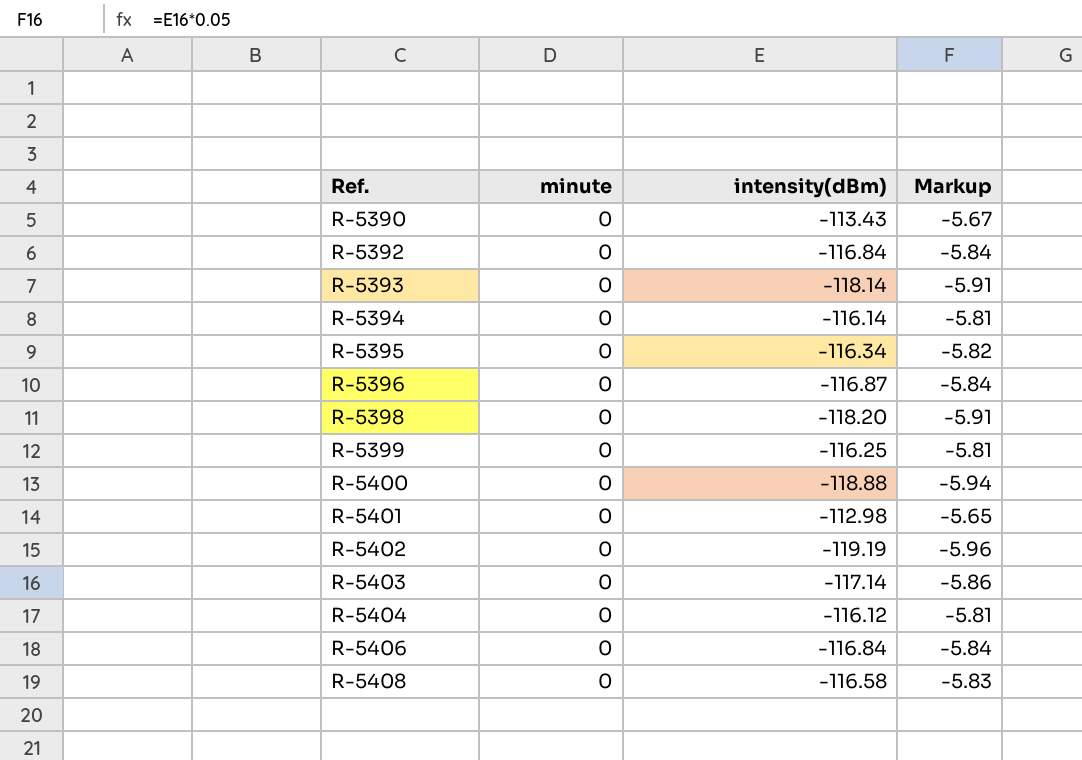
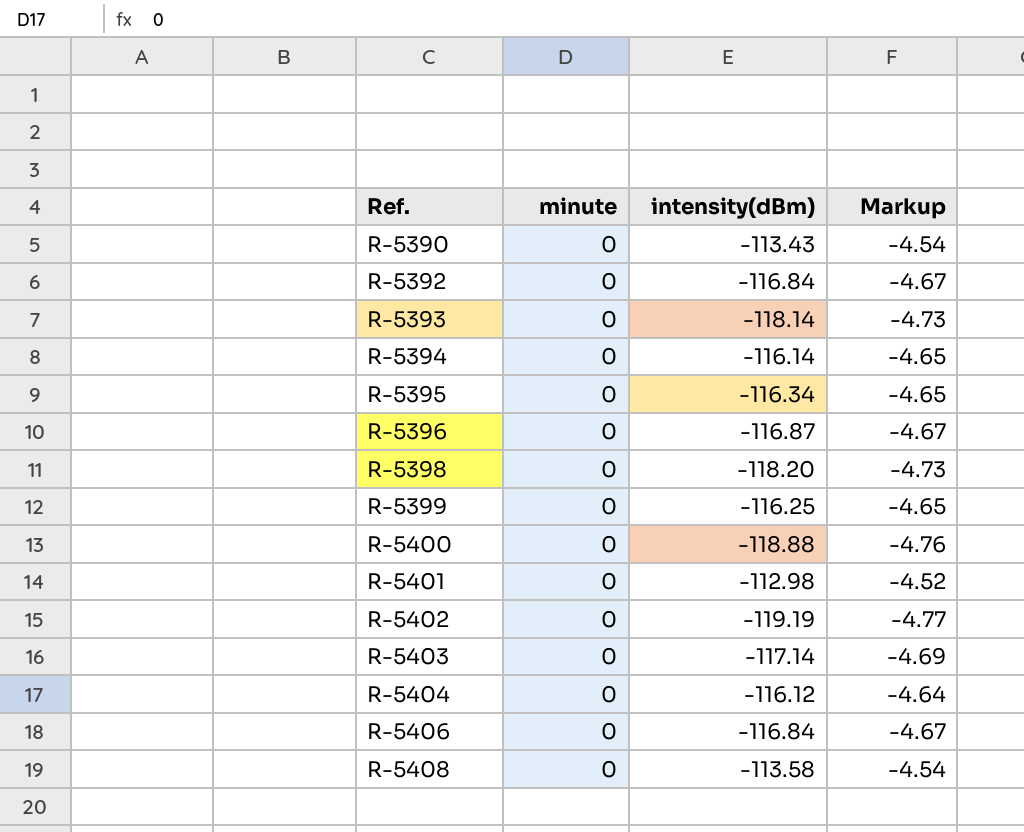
column Markup | formula: [intensity(dBm)] * 0.05 -> [intensity(dBm)] * 0.04
R-5408 | intensity(dBm): -116.58 -> -113.58

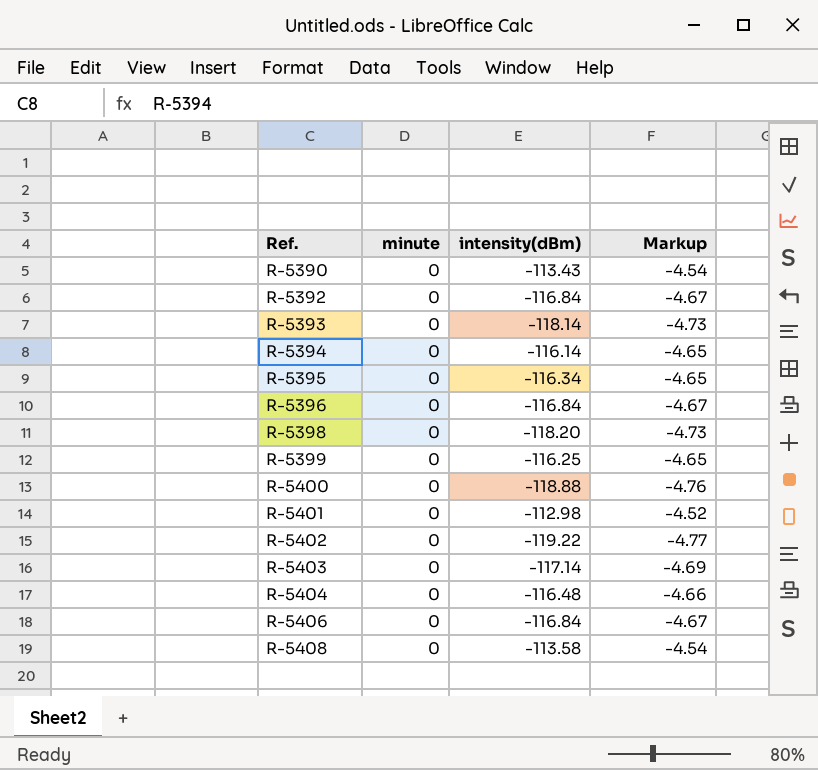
R-5396 | intensity(dBm): -116.87 -> -116.84
R-5402 | intensity(dBm): -119.19 -> -119.22
R-5404 | intensity(dBm): -116.12 -> -116.48
R-5404 | Markup: -4.64 -> -4.66

